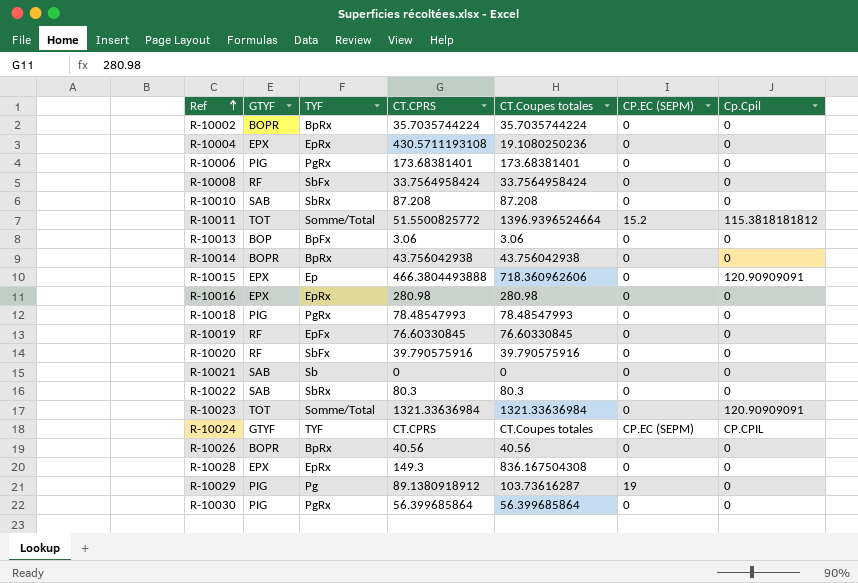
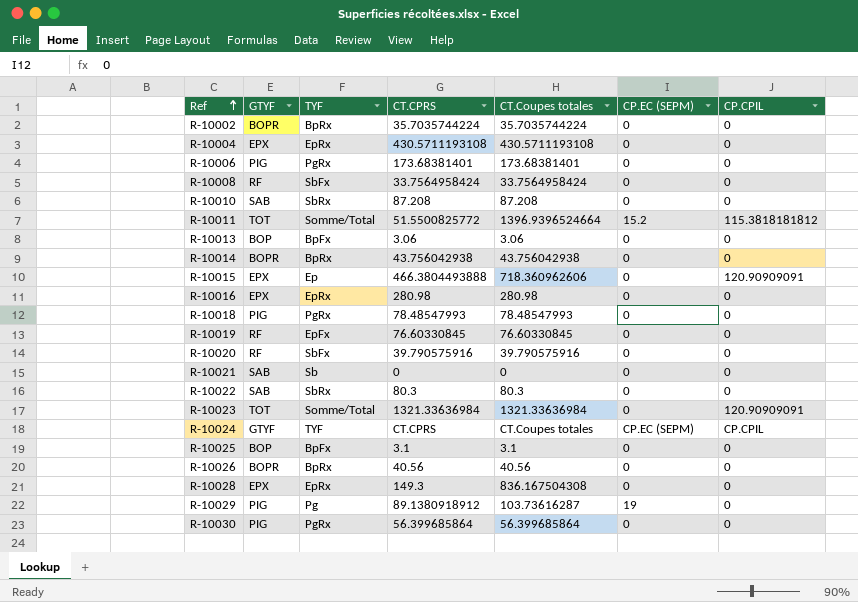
column name: Cp.Cpil -> CP.CPIL
R-10004 | CT.Coupes totales: 19.1080250236 -> 430.5711193108
row R-10025: none -> BOP | BpFx | 3.1 | 3.1 | 0 | 0

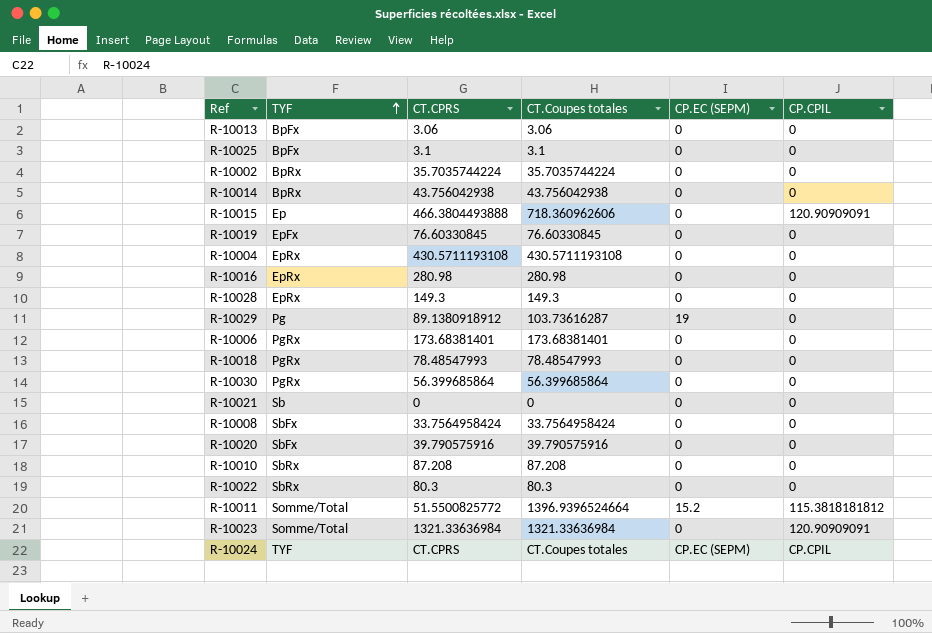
row order: Ref ascending -> TYF ascending
column GTYF | position: 2 -> none
row R-10026: BOPR | BpRx | 40.56 | 40.56 | 0 | 0 -> none
R-10028 | CT.Coupes totales: 836.167504308 -> 149.3

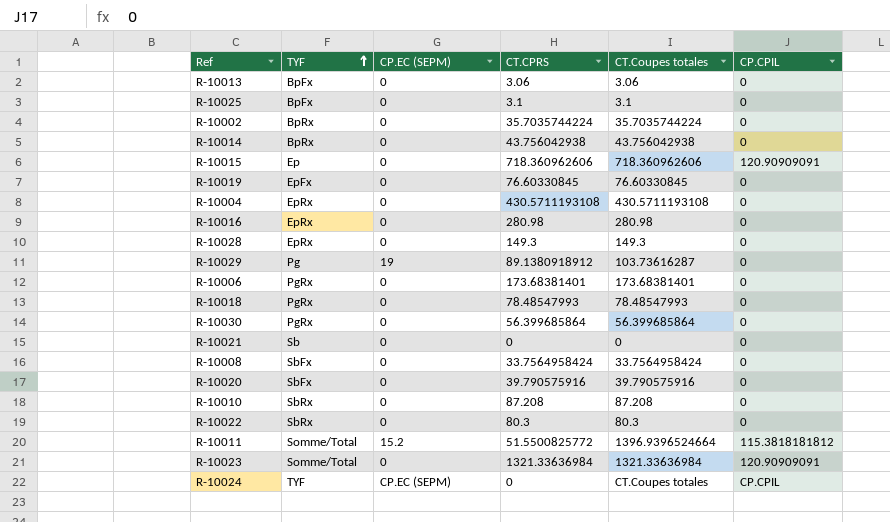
column CP.EC (SEPM) | position: 5 -> 3
R-10015 | CT.CPRS: 466.3804493888 -> 718.360962606
R-10024 | CT.CPRS: CT.CPRS -> 0

